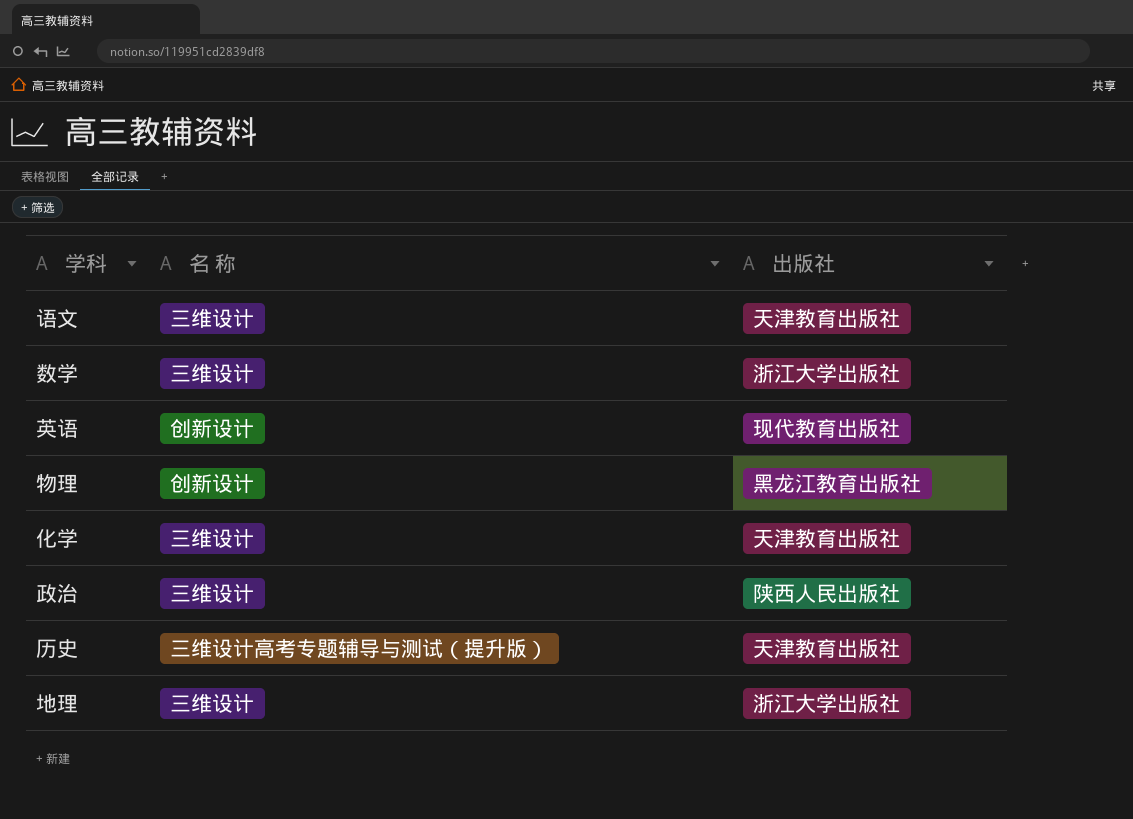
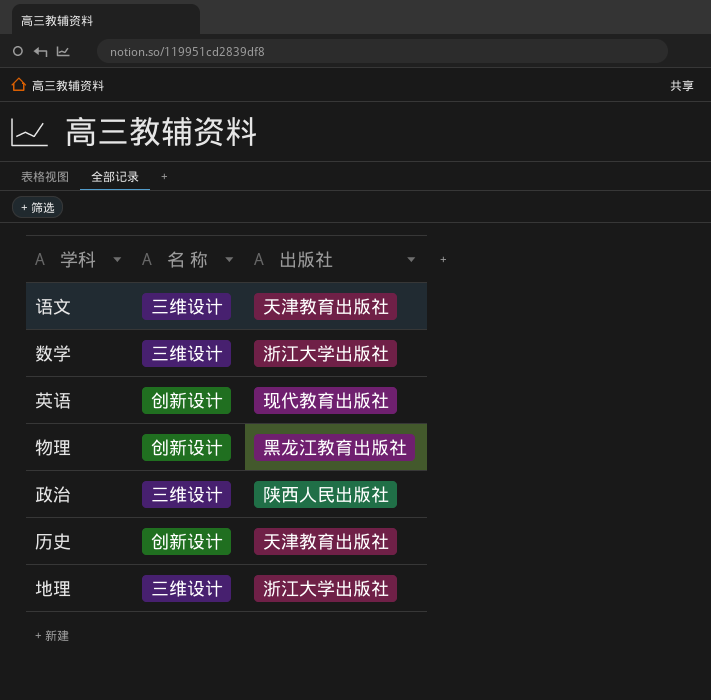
row 化学: 三维设计 | 天津教育出版社 -> none
历史 | 名 称: 三维设计高考专题辅导与测试（提升版） -> 创新设计

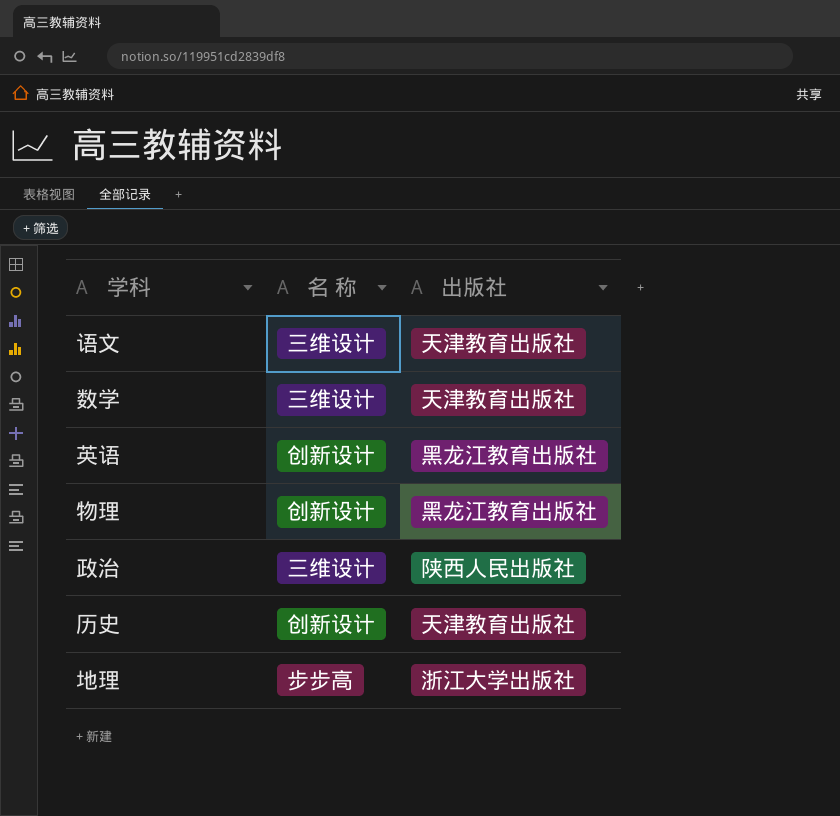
数学 | 出版社: 浙江大学出版社 -> 天津教育出版社
英语 | 出版社: 现代教育出版社 -> 黑龙江教育出版社
地理 | 名 称: 三维设计 -> 步步高

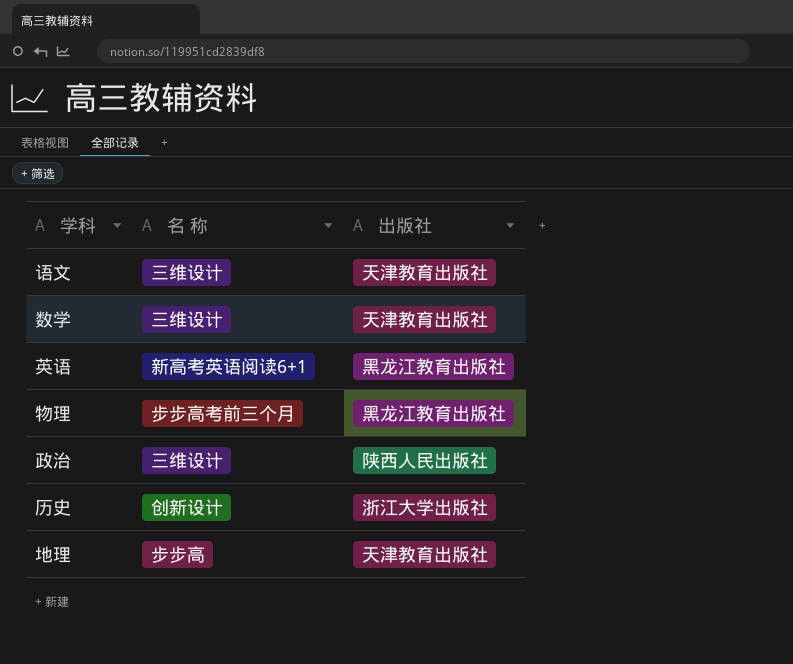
英语 | 名 称: 创新设计 -> 新高考英语阅读6+1
物理 | 名 称: 创新设计 -> 步步高考前三个月
历史 | 出版社: 天津教育出版社 -> 浙江大学出版社
地理 | 出版社: 浙江大学出版社 -> 天津教育出版社

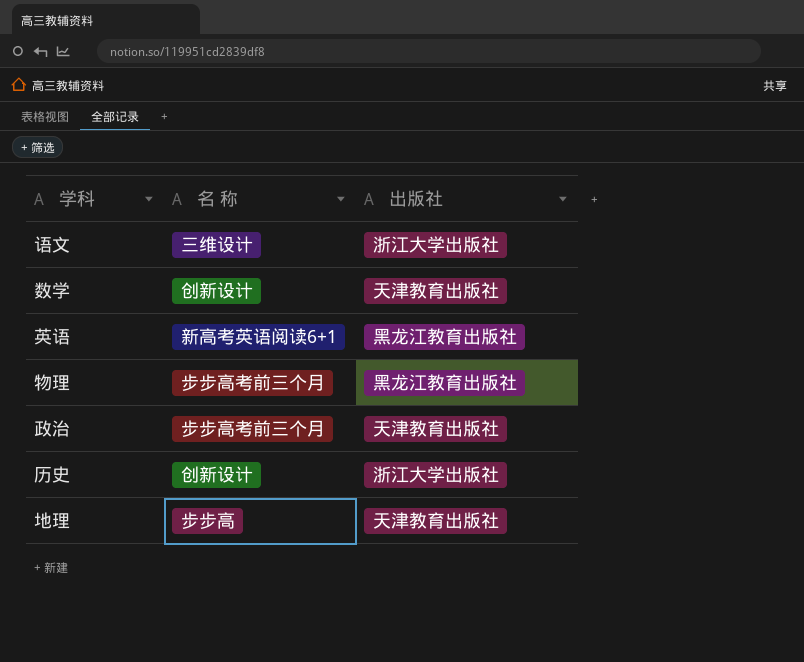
语文 | 出版社: 天津教育出版社 -> 浙江大学出版社
数学 | 名 称: 三维设计 -> 创新设计
政治 | 名 称: 三维设计 -> 步步高考前三个月
政治 | 出版社: 陕西人民出版社 -> 天津教育出版社

